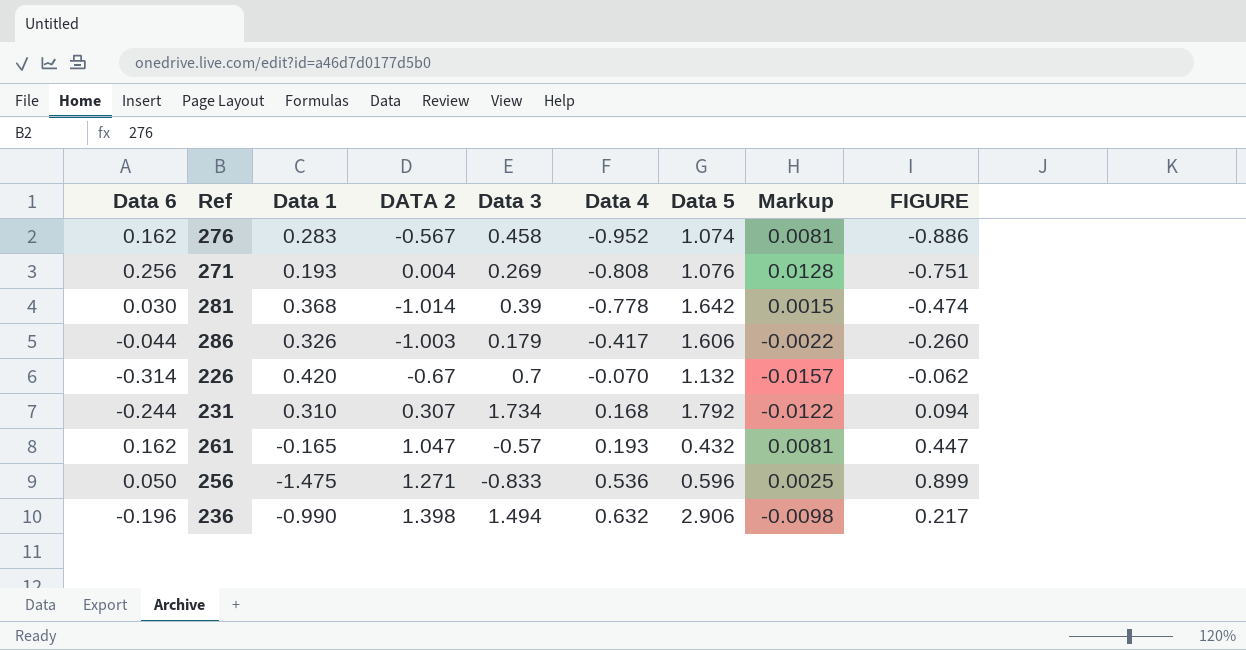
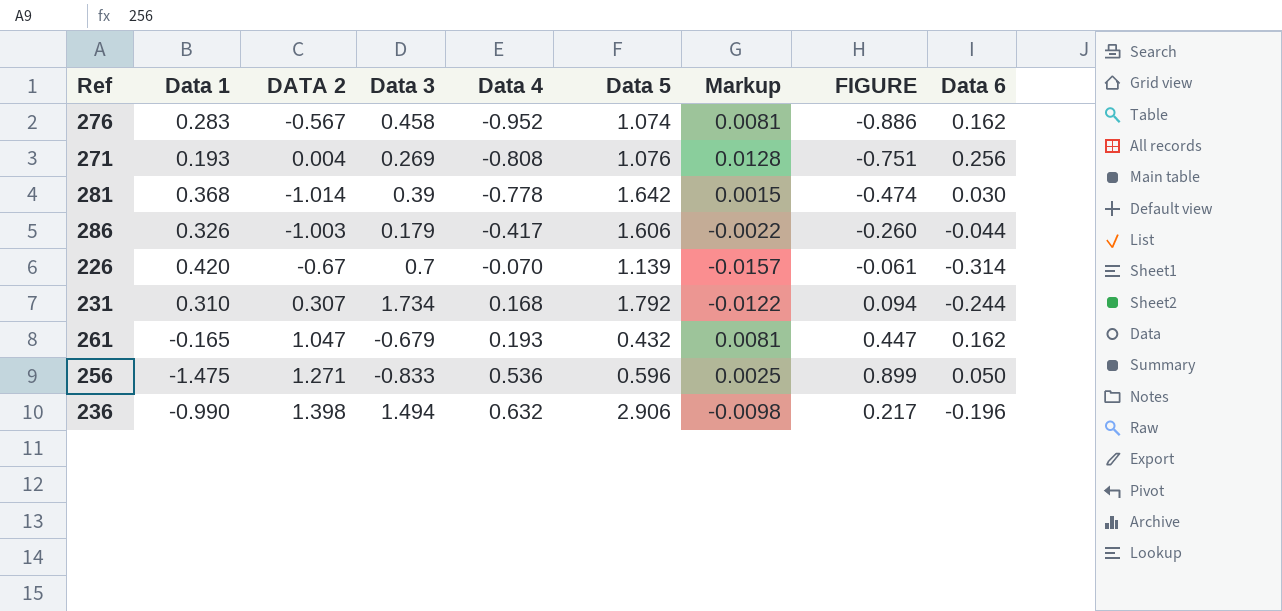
column Data 6 | position: 1 -> 9
226 | Data 5: 1.132 -> 1.139
226 | FIGURE: -0.062 -> -0.061
261 | Data 3: -0.57 -> -0.679

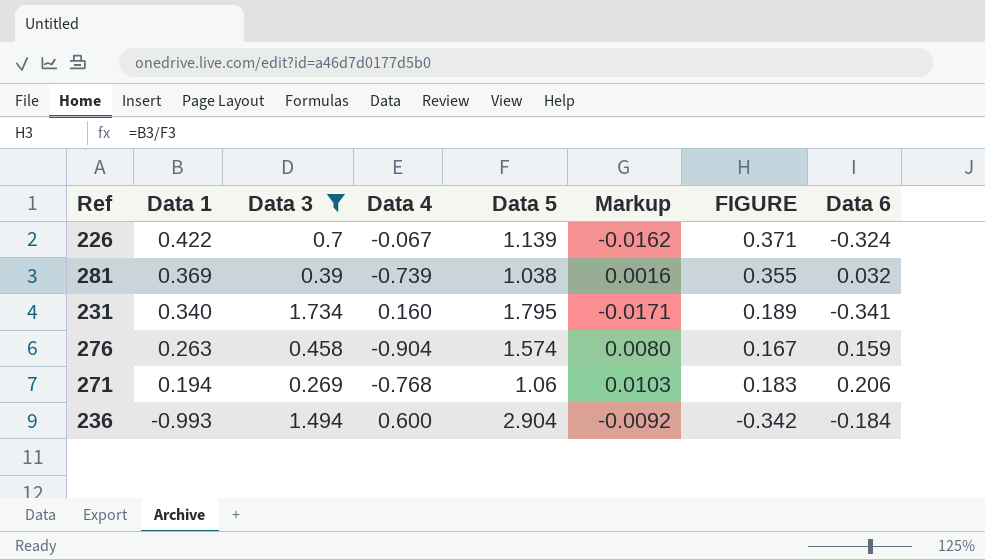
filter: none -> Data 3 >= 0.269
row order: Data 4 ascending -> Data 1 descending
column DATA 2 | position: 3 -> none
column FIGURE | formula: [Data 4] / [Data 5] -> [Data 1] / [Data 5]
226 | Data 1: 0.420 -> 0.422
226 | Data 4: -0.070 -> -0.067
226 | Markup: -0.0157 -> -0.0162
226 | Data 6: -0.314 -> -0.324
281 | Data 1: 0.368 -> 0.369
281 | Data 4: -0.778 -> -0.739
281 | Data 5: 1.642 -> 1.038
281 | Markup: 0.0015 -> 0.0016
281 | Data 6: 0.030 -> 0.032
231 | Data 1: 0.310 -> 0.340
231 | Data 4: 0.168 -> 0.160
231 | Data 5: 1.792 -> 1.795
231 | Markup: -0.0122 -> -0.0171
231 | Data 6: -0.244 -> -0.341
276 | Data 1: 0.283 -> 0.263
276 | Data 4: -0.952 -> -0.904
276 | Data 5: 1.074 -> 1.574
276 | Markup: 0.0081 -> 0.0080
276 | Data 6: 0.162 -> 0.159
271 | Data 1: 0.193 -> 0.194
271 | Data 4: -0.808 -> -0.768
271 | Data 5: 1.076 -> 1.06
271 | Markup: 0.0128 -> 0.0103
271 | Data 6: 0.256 -> 0.206
236 | Data 1: -0.990 -> -0.993
236 | Data 4: 0.632 -> 0.600
236 | Data 5: 2.906 -> 2.904
236 | Markup: -0.0098 -> -0.0092
236 | Data 6: -0.196 -> -0.184

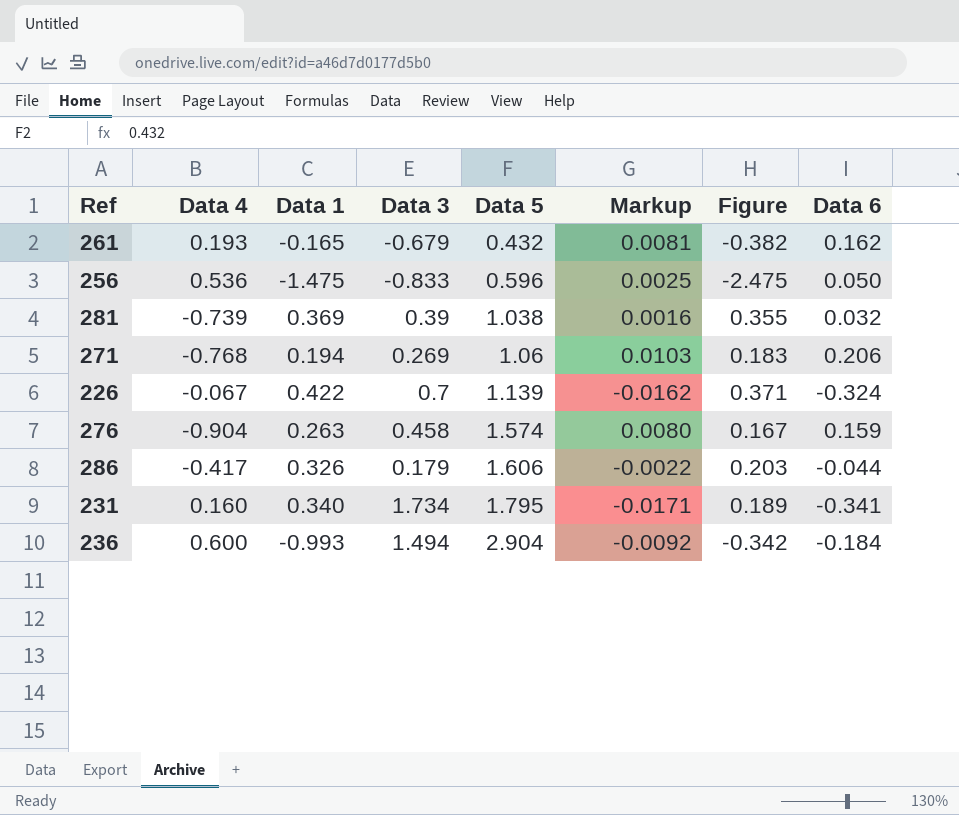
filter: Data 3 >= 0.269 -> none
row order: Data 1 descending -> Data 5 ascending
column Data 4 | position: 4 -> 2
column name: FIGURE -> Figure

